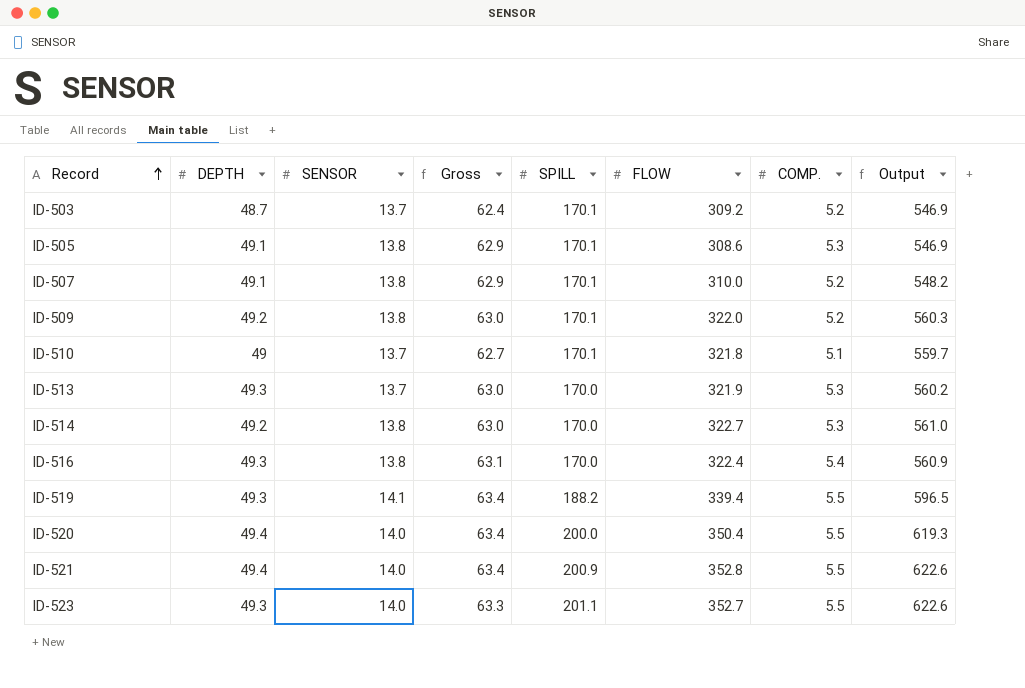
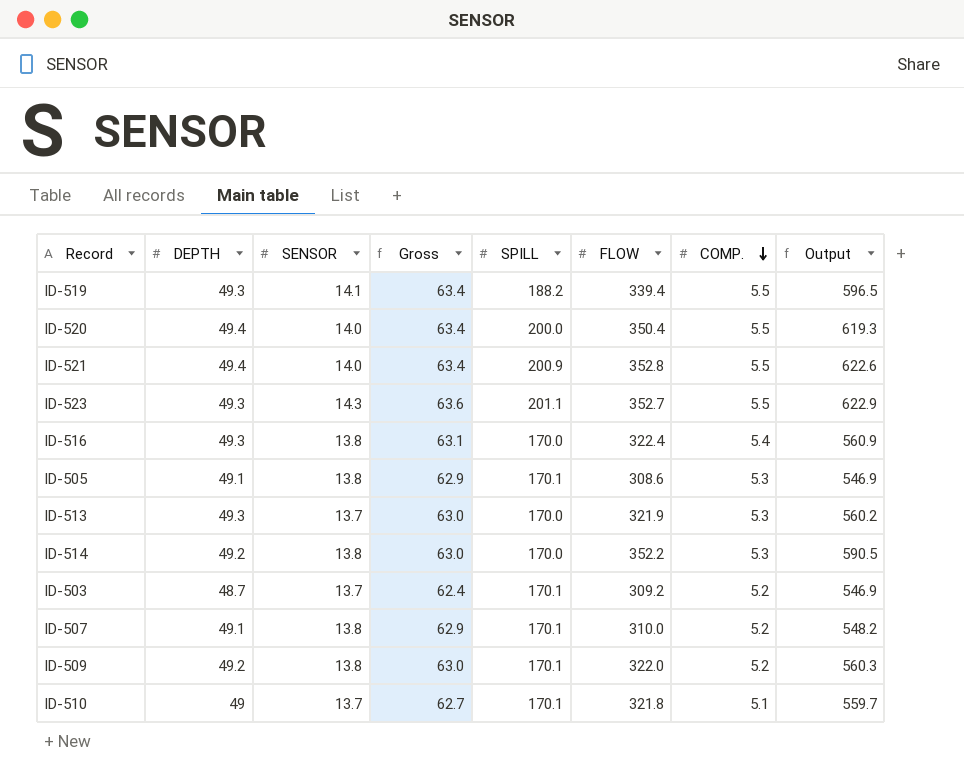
row order: Record ascending -> COMP. descending
ID-523 | SENSOR: 14.0 -> 14.3
ID-523 | Gross: 63.3 -> 63.6
ID-523 | Output: 622.6 -> 622.9
ID-514 | FLOW: 322.7 -> 352.2
ID-514 | Output: 561.0 -> 590.5

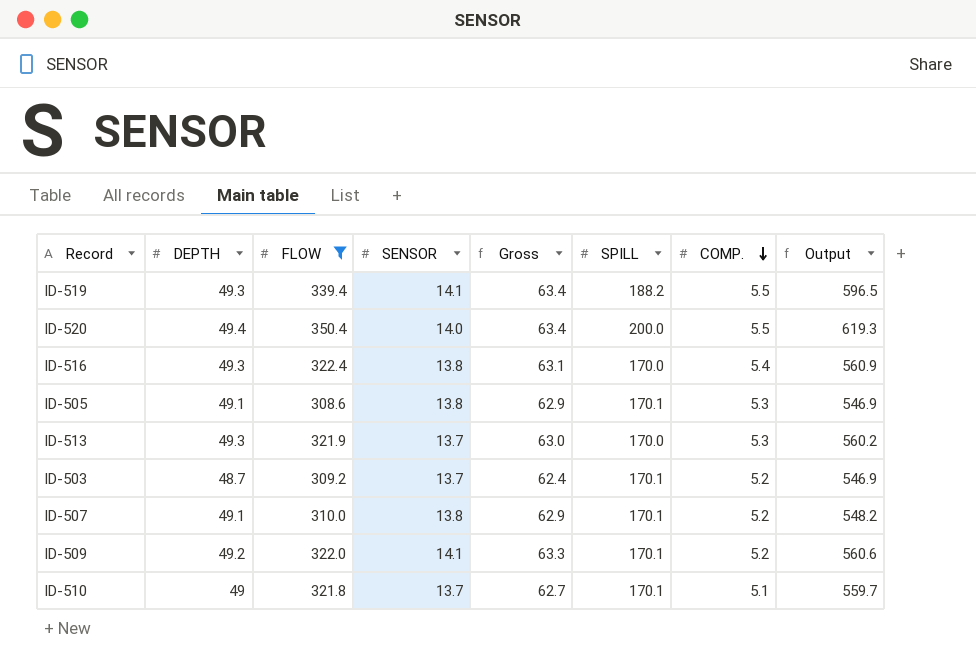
filter: none -> FLOW <= 350.4
column FLOW | position: 6 -> 3
ID-509 | SENSOR: 13.8 -> 14.1
ID-509 | Gross: 63.0 -> 63.3
ID-509 | Output: 560.3 -> 560.6

